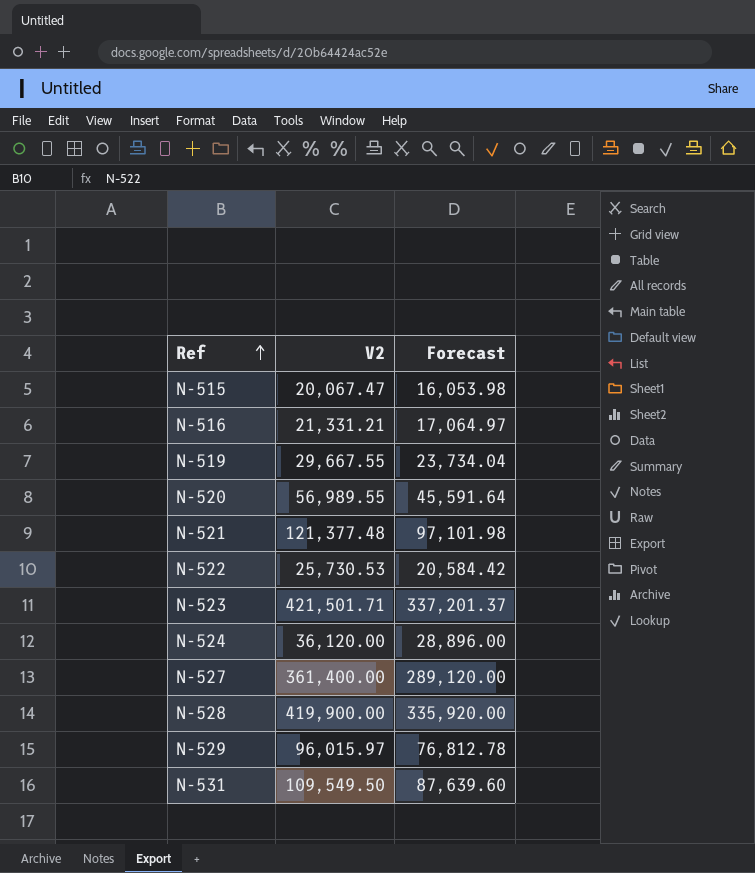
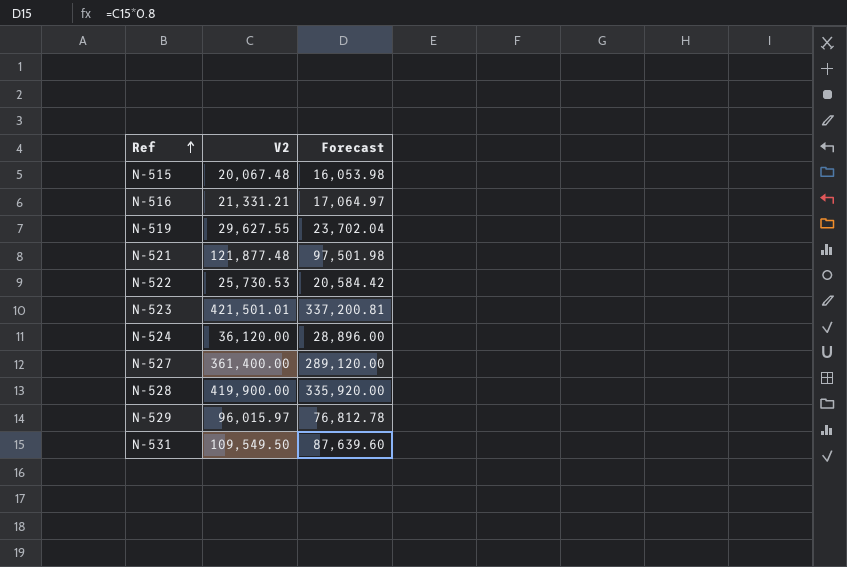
row N-520: 56,989.55 | 45,591.64 -> none
N-515 | V2: 20,067.47 -> 20,067.48
N-519 | V2: 29,667.55 -> 29,627.55
N-519 | Forecast: 23,734.04 -> 23,702.04
N-521 | V2: 121,377.48 -> 121,877.48
N-521 | Forecast: 97,101.98 -> 97,501.98
N-523 | V2: 421,501.71 -> 421,501.01
N-523 | Forecast: 337,201.37 -> 337,200.81

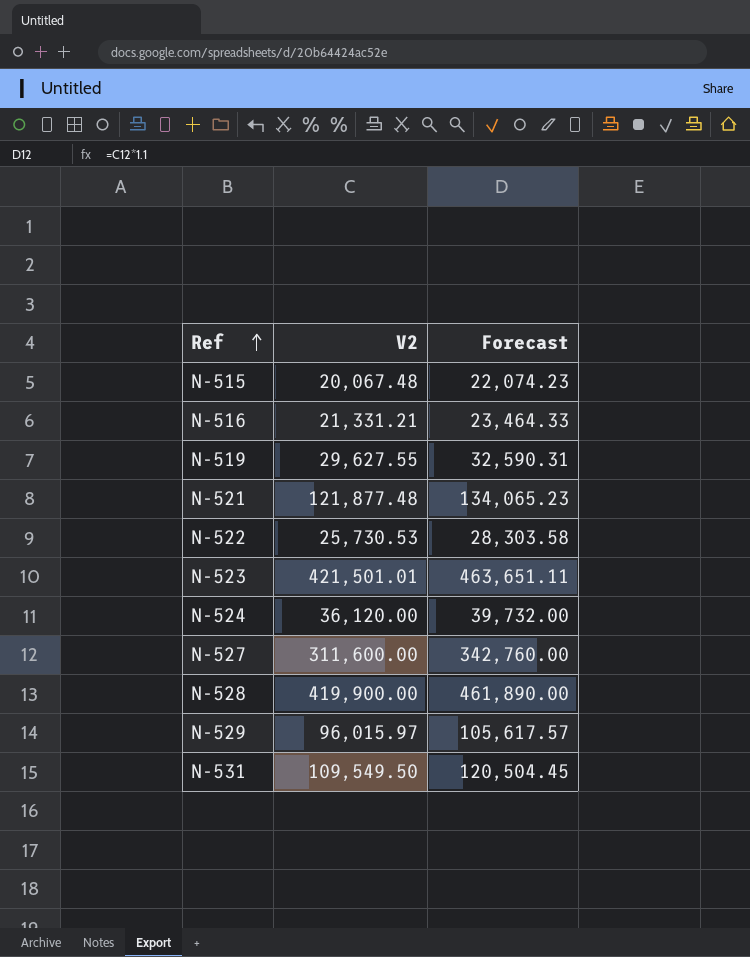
column Forecast | formula: [V2] * 0.8 -> [V2] * 1.1
N-527 | V2: 361,400.00 -> 311,600.00

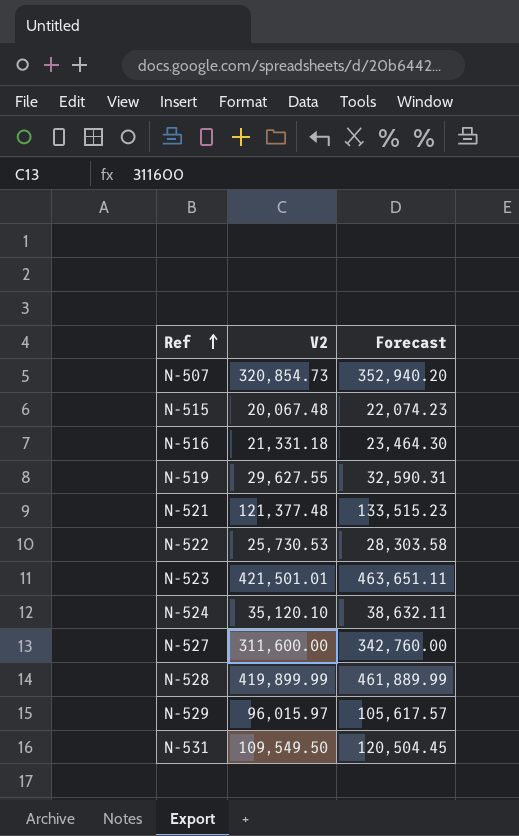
row N-507: none -> 320,854.73 | 352,940.20
N-516 | V2: 21,331.21 -> 21,331.18
N-516 | Forecast: 23,464.33 -> 23,464.30
N-521 | V2: 121,877.48 -> 121,377.48
N-521 | Forecast: 134,065.23 -> 133,515.23
N-524 | V2: 36,120.00 -> 35,120.10
N-524 | Forecast: 39,732.00 -> 38,632.11
N-528 | V2: 419,900.00 -> 419,899.99
N-528 | Forecast: 461,890.00 -> 461,889.99

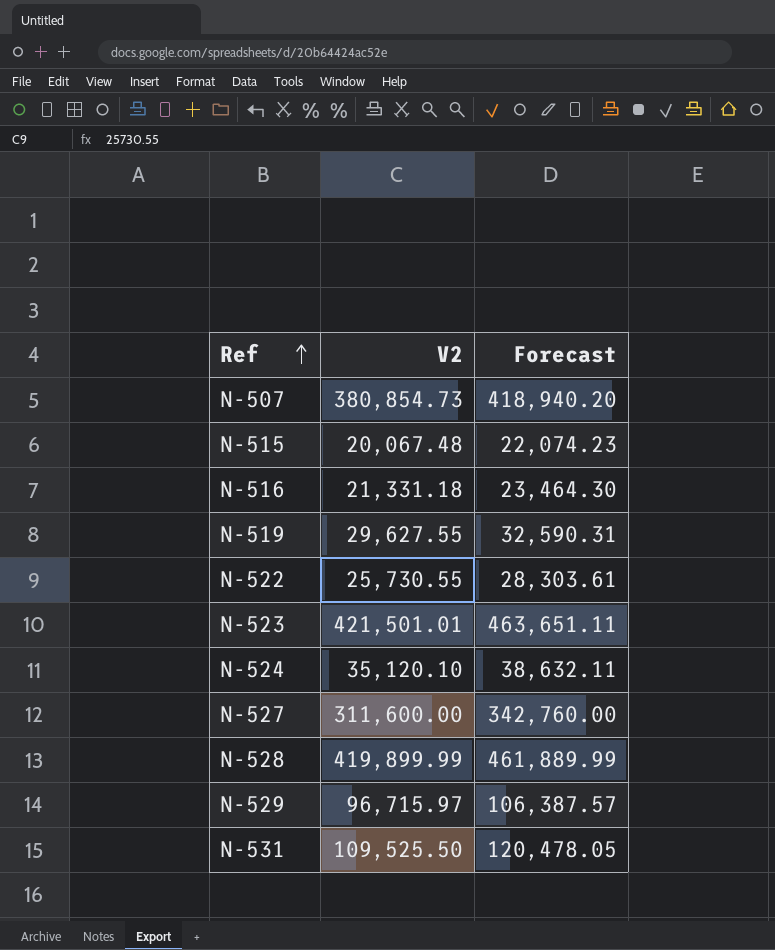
row N-521: 121,377.48 | 133,515.23 -> none
N-507 | V2: 320,854.73 -> 380,854.73
N-507 | Forecast: 352,940.20 -> 418,940.20
N-522 | V2: 25,730.53 -> 25,730.55
N-522 | Forecast: 28,303.58 -> 28,303.61
N-529 | V2: 96,015.97 -> 96,715.97
N-529 | Forecast: 105,617.57 -> 106,387.57
N-531 | V2: 109,549.50 -> 109,525.50
N-531 | Forecast: 120,504.45 -> 120,478.05

